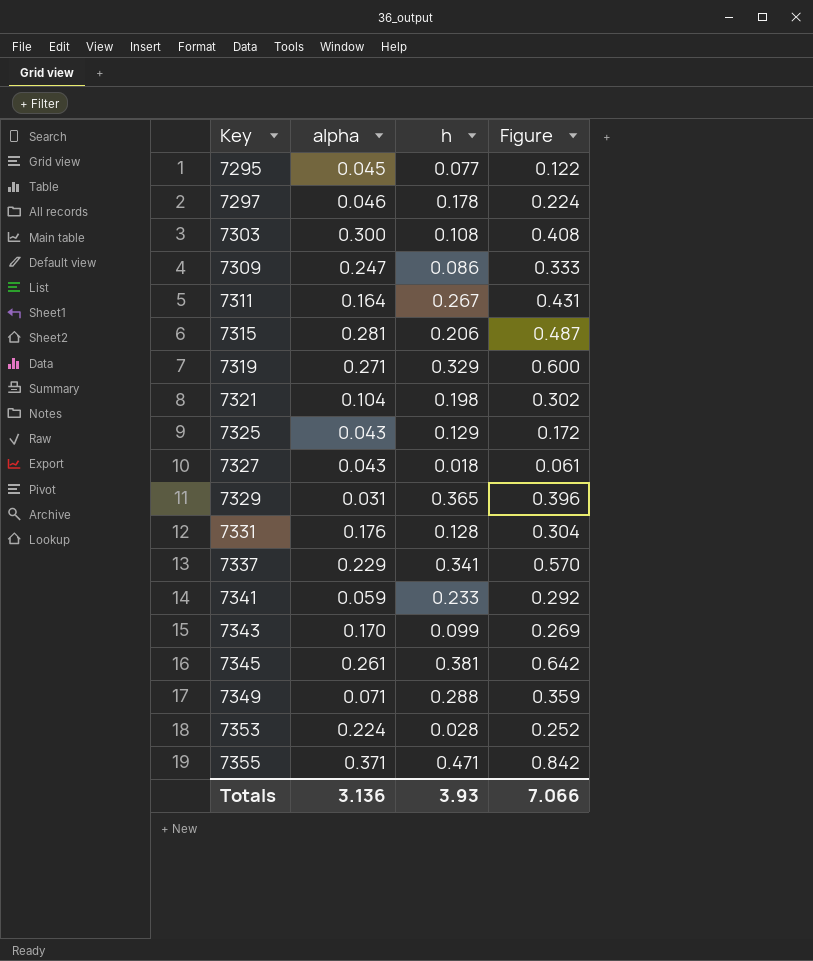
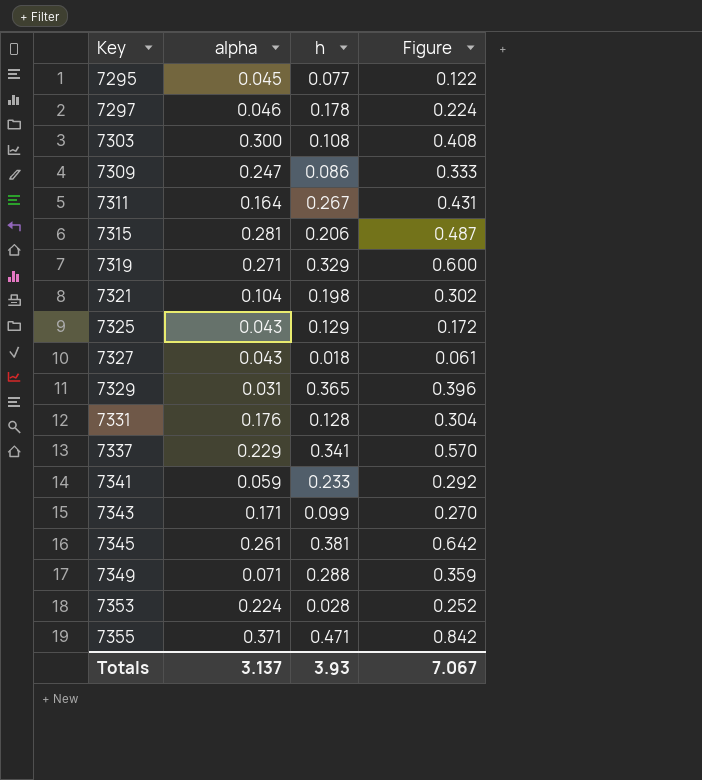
7343 | alpha: 0.170 -> 0.171
7343 | Figure: 0.269 -> 0.270
Totals | alpha: 3.136 -> 3.137
Totals | Figure: 7.066 -> 7.067

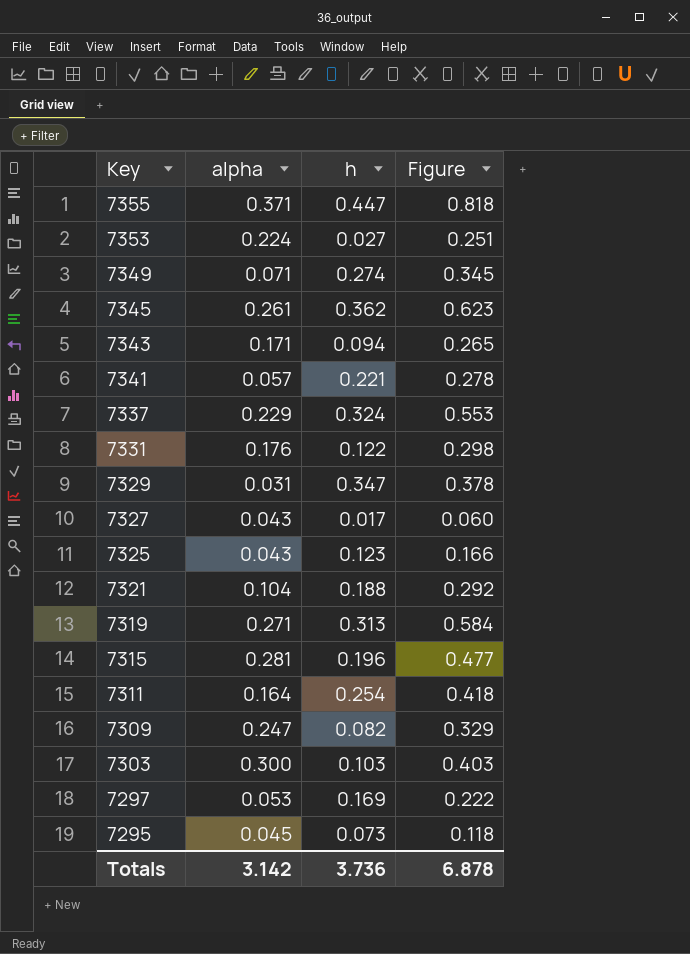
row order: Key ascending -> Key descending
7355 | h: 0.471 -> 0.447
7355 | Figure: 0.842 -> 0.818
7353 | h: 0.028 -> 0.027
7353 | Figure: 0.252 -> 0.251
7349 | h: 0.288 -> 0.274
7349 | Figure: 0.359 -> 0.345
7345 | h: 0.381 -> 0.362
7345 | Figure: 0.642 -> 0.623
7343 | h: 0.099 -> 0.094
7343 | Figure: 0.270 -> 0.265
7341 | alpha: 0.059 -> 0.057
7341 | h: 0.233 -> 0.221
7341 | Figure: 0.292 -> 0.278
7337 | h: 0.341 -> 0.324
7337 | Figure: 0.570 -> 0.553
7331 | h: 0.128 -> 0.122
7331 | Figure: 0.304 -> 0.298
7329 | h: 0.365 -> 0.347
7329 | Figure: 0.396 -> 0.378
7327 | h: 0.018 -> 0.017
7327 | Figure: 0.061 -> 0.060
7325 | h: 0.129 -> 0.123
7325 | Figure: 0.172 -> 0.166
7321 | h: 0.198 -> 0.188
7321 | Figure: 0.302 -> 0.292
7319 | h: 0.329 -> 0.313
7319 | Figure: 0.600 -> 0.584
7315 | h: 0.206 -> 0.196
7315 | Figure: 0.487 -> 0.477
7311 | h: 0.267 -> 0.254
7311 | Figure: 0.431 -> 0.418
7309 | h: 0.086 -> 0.082
7309 | Figure: 0.333 -> 0.329
7303 | h: 0.108 -> 0.103
7303 | Figure: 0.408 -> 0.403
7297 | alpha: 0.046 -> 0.053
7297 | h: 0.178 -> 0.169
7297 | Figure: 0.224 -> 0.222
7295 | h: 0.077 -> 0.073
7295 | Figure: 0.122 -> 0.118
Totals | alpha: 3.137 -> 3.142
Totals | h: 3.93 -> 3.736
Totals | Figure: 7.067 -> 6.878

